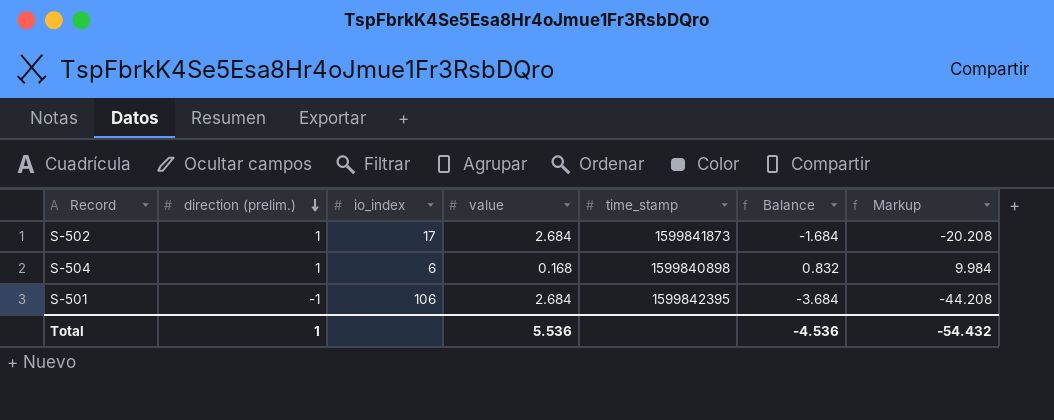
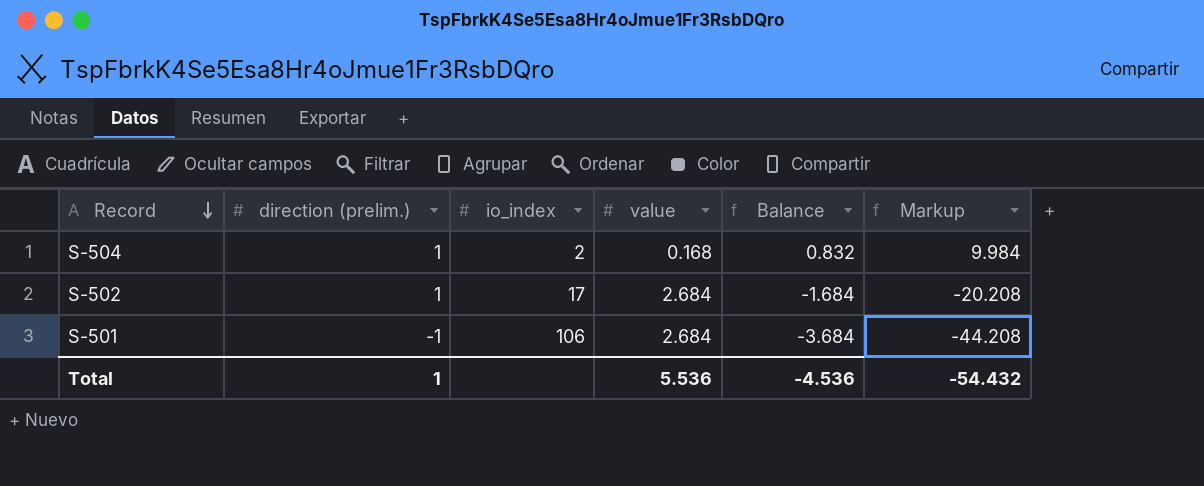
row order: direction (prelim.) descending -> Record descending
column time_stamp | position: 5 -> none
S-504 | io_index: 6 -> 2

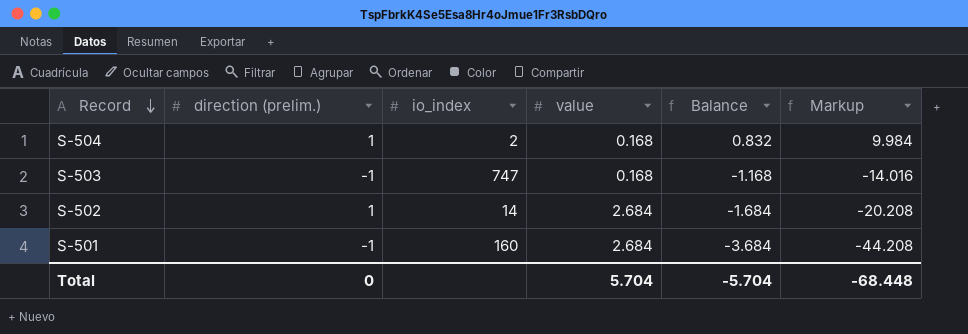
row S-503: none -> -1 | 747 | 0.168 | -1.168 | -14.016
S-502 | io_index: 17 -> 14
S-501 | io_index: 106 -> 160
Total | direction (prelim.): 1 -> 0
Total | value: 5.536 -> 5.704
Total | Balance: -4.536 -> -5.704
Total | Markup: -54.432 -> -68.448

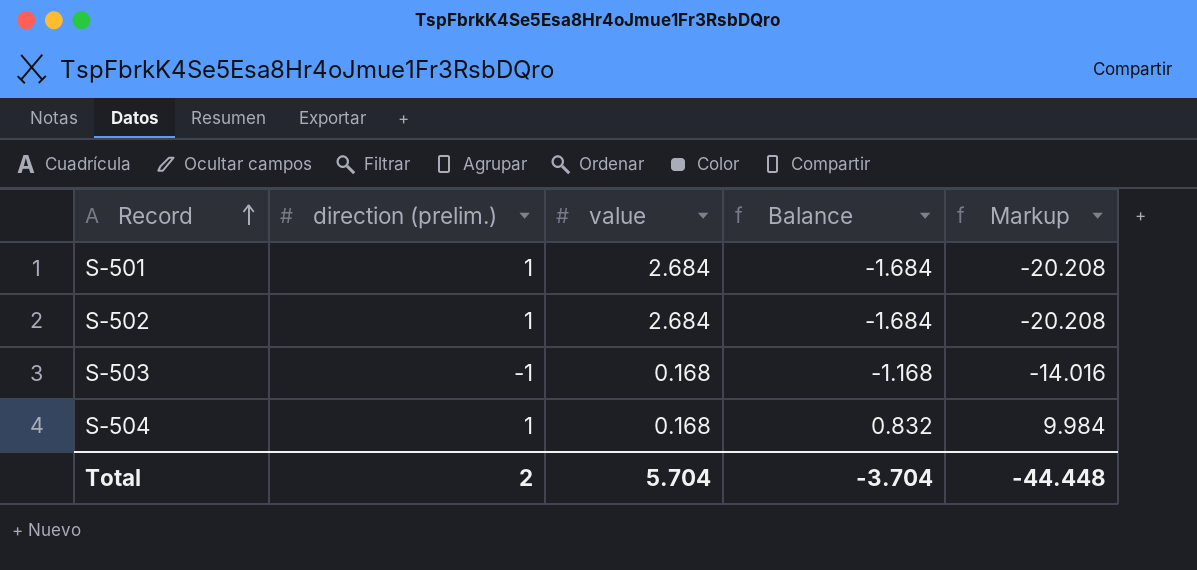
row order: Record descending -> Record ascending
column io_index | position: 3 -> none
S-501 | direction (prelim.): -1 -> 1
S-501 | Balance: -3.684 -> -1.684
S-501 | Markup: -44.208 -> -20.208
Total | direction (prelim.): 0 -> 2
Total | Balance: -5.704 -> -3.704
Total | Markup: -68.448 -> -44.448

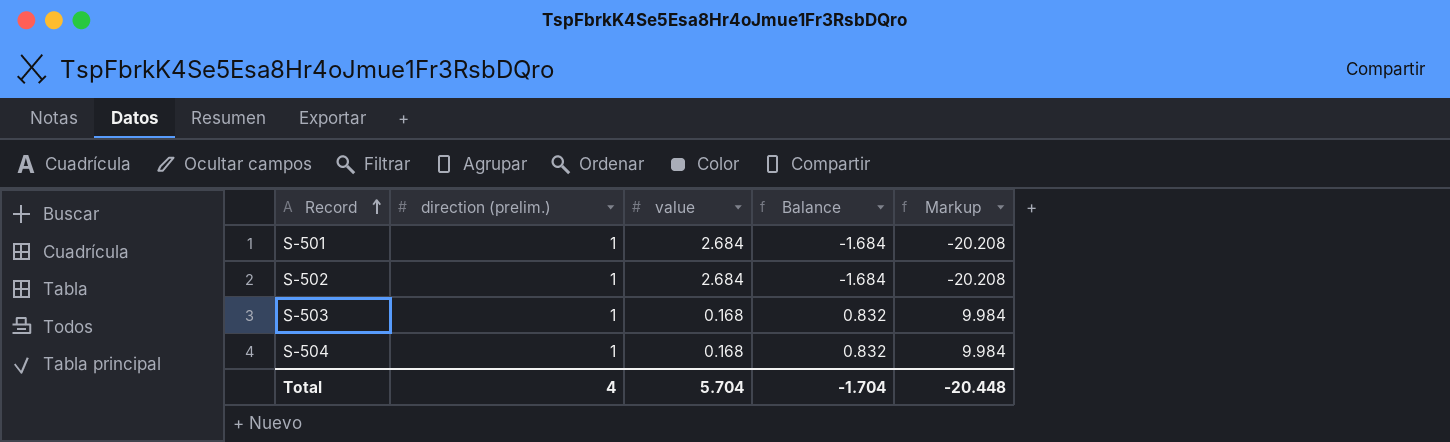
S-503 | direction (prelim.): -1 -> 1
S-503 | Balance: -1.168 -> 0.832
S-503 | Markup: -14.016 -> 9.984
Total | direction (prelim.): 2 -> 4
Total | Balance: -3.704 -> -1.704
Total | Markup: -44.448 -> -20.448

